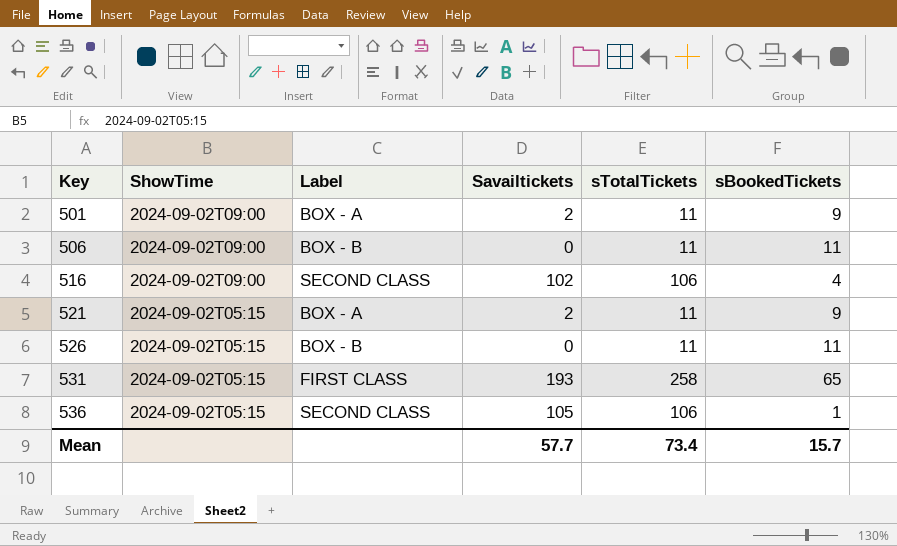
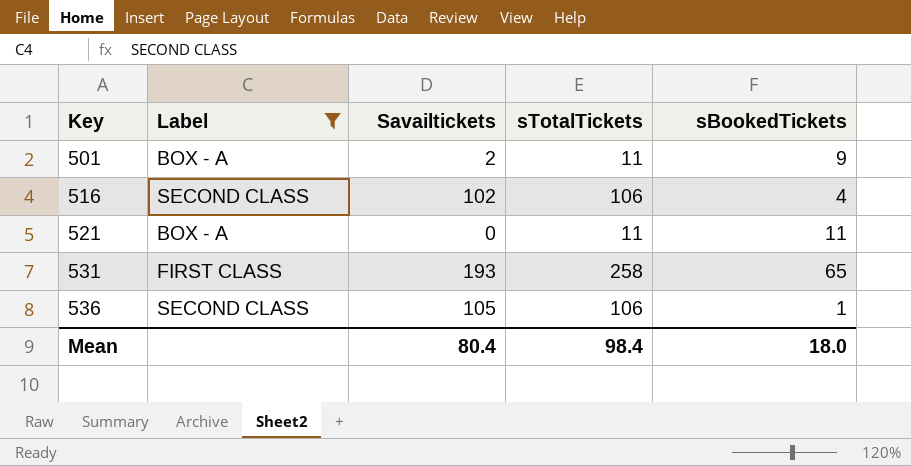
filter: none -> Label != BOX - B
column ShowTime | position: 2 -> none
521 | Savailtickets: 2 -> 0
521 | sBookedTickets: 9 -> 11
Mean | Savailtickets: 57.7 -> 80.4
Mean | sTotalTickets: 73.4 -> 98.4
Mean | sBookedTickets: 15.7 -> 18.0

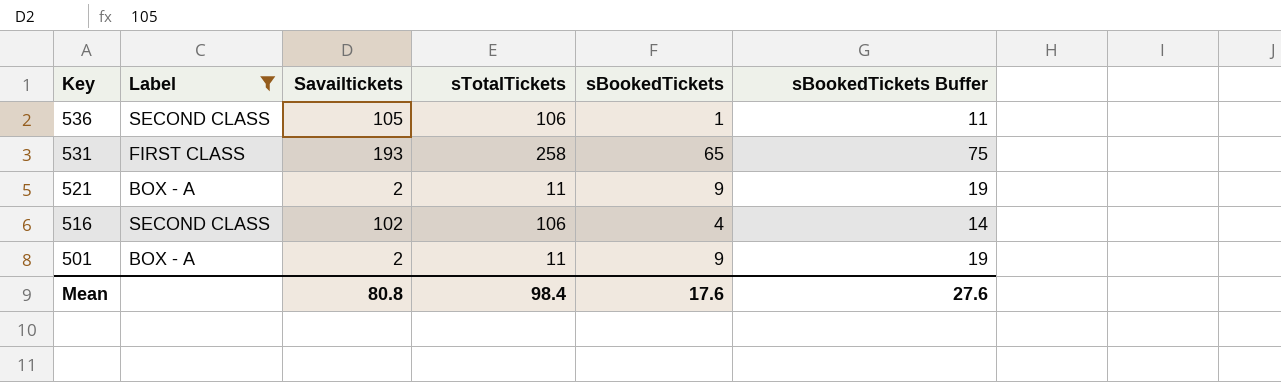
row order: Key ascending -> Key descending
column sBookedTickets Buffer | formula: none -> [sBookedTickets] + 10
521 | Savailtickets: 0 -> 2
521 | sBookedTickets: 11 -> 9
Mean | Savailtickets: 80.4 -> 80.8
Mean | sBookedTickets: 18.0 -> 17.6

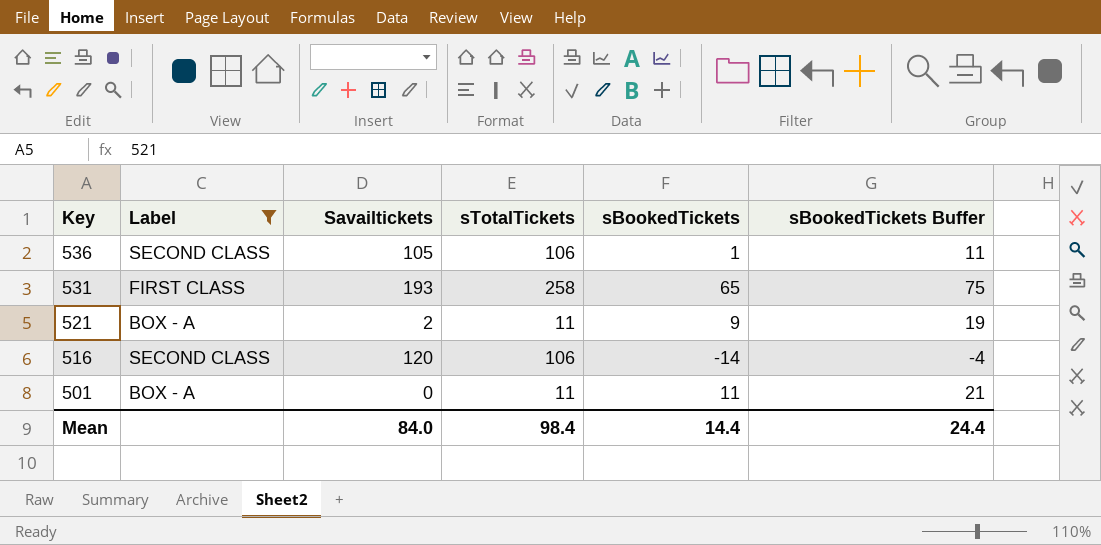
516 | Savailtickets: 102 -> 120
516 | sBookedTickets: 4 -> -14
516 | sBookedTickets Buffer: 14 -> -4
501 | Savailtickets: 2 -> 0
501 | sBookedTickets: 9 -> 11
501 | sBookedTickets Buffer: 19 -> 21
Mean | Savailtickets: 80.8 -> 84.0
Mean | sBookedTickets: 17.6 -> 14.4
Mean | sBookedTickets Buffer: 27.6 -> 24.4

